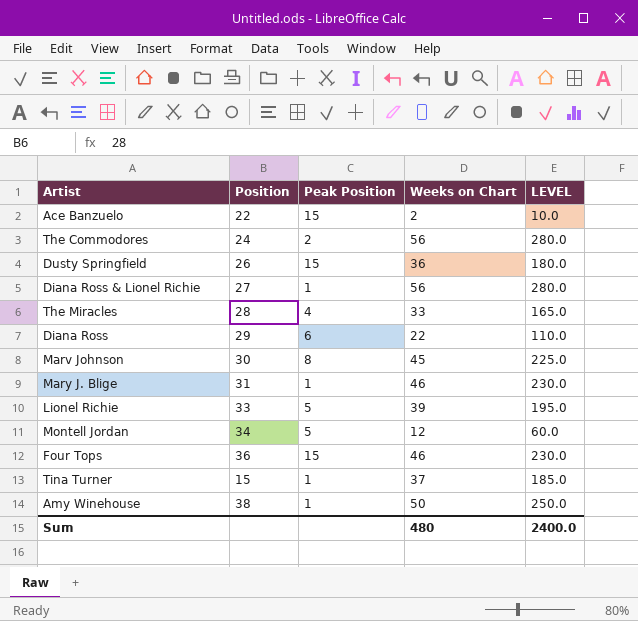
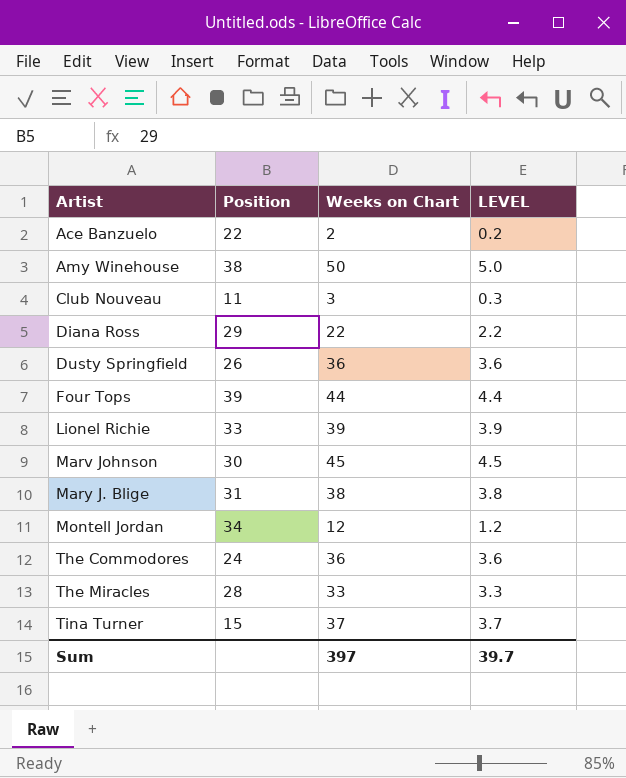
row order: none -> Artist ascending
column Peak Position | position: 3 -> none
column LEVEL | formula: [Weeks on Chart] * 5 -> [Weeks on Chart] * 0.1
row Diana Ross & Lionel Richie: 27 | 1 | 56 | 280.0 -> none
row Club Nouveau: none -> 11 | 3 | 0.3
Four Tops | Position: 36 -> 39
Four Tops | Weeks on Chart: 46 -> 44
Mary J. Blige | Weeks on Chart: 46 -> 38
The Commodores | Weeks on Chart: 56 -> 36
Sum | Weeks on Chart: 480 -> 397
Sum | LEVEL: 2400.0 -> 39.7

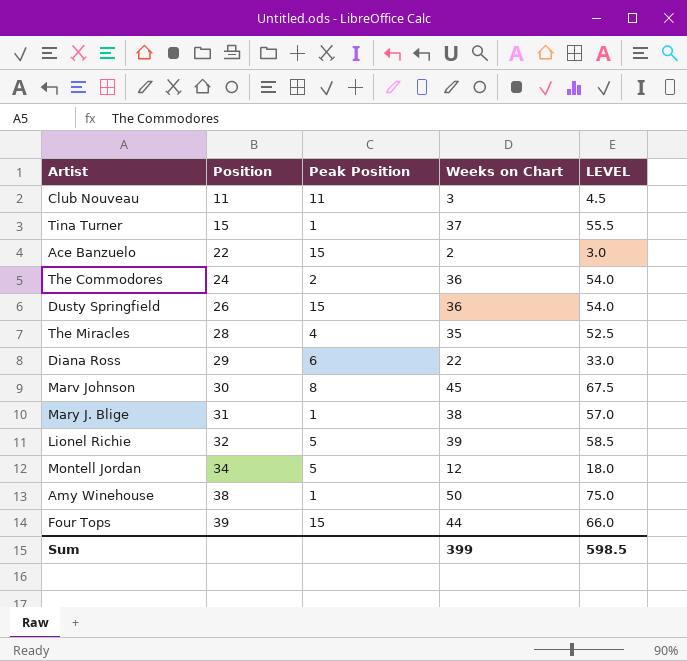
row order: Artist ascending -> Position ascending
column Peak Position | position: none -> 3
column LEVEL | formula: [Weeks on Chart] * 0.1 -> [Weeks on Chart] * 1.5
The Miracles | Weeks on Chart: 33 -> 35
Lionel Richie | Position: 33 -> 32
Sum | Weeks on Chart: 397 -> 399
Sum | LEVEL: 39.7 -> 598.5

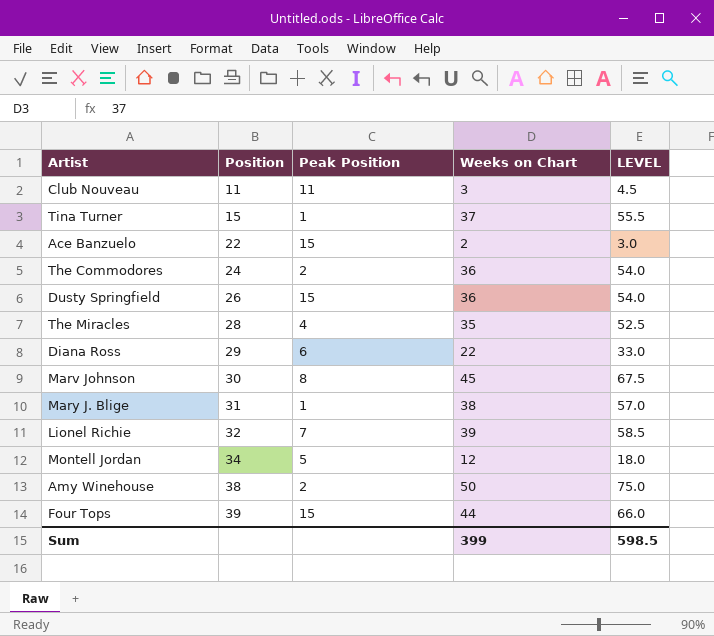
Lionel Richie | Peak Position: 5 -> 7
Amy Winehouse | Peak Position: 1 -> 2

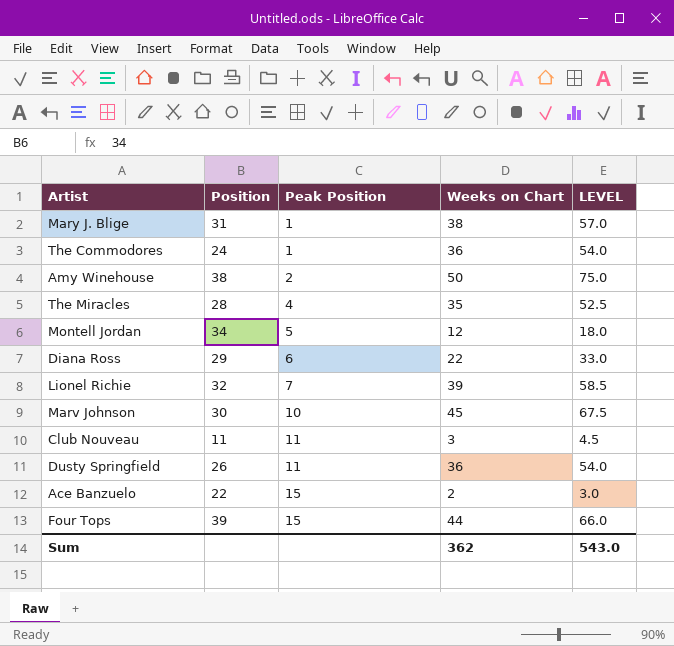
row order: Position ascending -> Peak Position ascending
row Tina Turner: 15 | 1 | 37 | 55.5 -> none
The Commodores | Peak Position: 2 -> 1
Marv Johnson | Peak Position: 8 -> 10
Dusty Springfield | Peak Position: 15 -> 11
Sum | Weeks on Chart: 399 -> 362
Sum | LEVEL: 598.5 -> 543.0

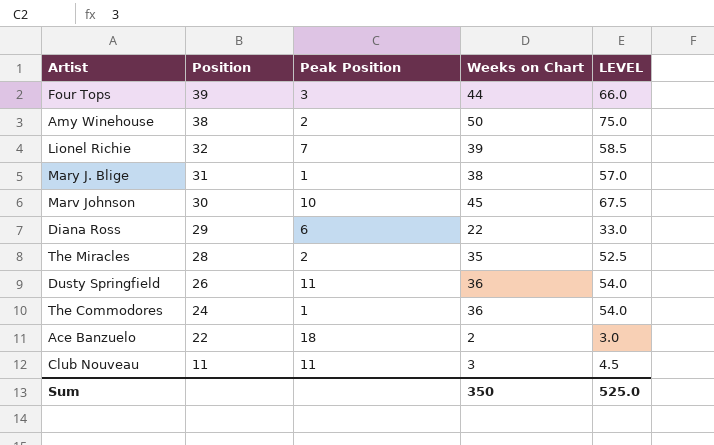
row order: Peak Position ascending -> Position descending
row Montell Jordan: 34 | 5 | 12 | 18.0 -> none
Four Tops | Peak Position: 15 -> 3
The Miracles | Peak Position: 4 -> 2
Ace Banzuelo | Peak Position: 15 -> 18
Sum | Weeks on Chart: 362 -> 350
Sum | LEVEL: 543.0 -> 525.0

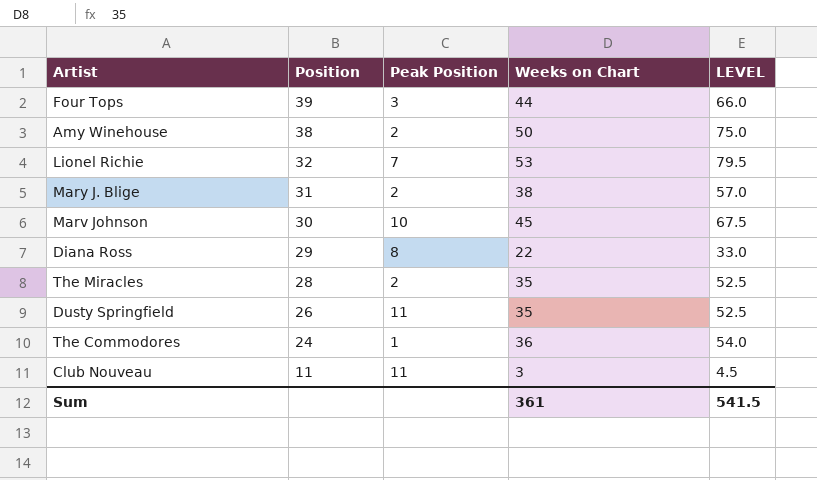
row Ace Banzuelo: 22 | 18 | 2 | 3.0 -> none
Lionel Richie | Weeks on Chart: 39 -> 53
Lionel Richie | LEVEL: 58.5 -> 79.5
Mary J. Blige | Peak Position: 1 -> 2
Diana Ross | Peak Position: 6 -> 8
Dusty Springfield | Weeks on Chart: 36 -> 35
Dusty Springfield | LEVEL: 54.0 -> 52.5
Sum | Weeks on Chart: 350 -> 361
Sum | LEVEL: 525.0 -> 541.5

